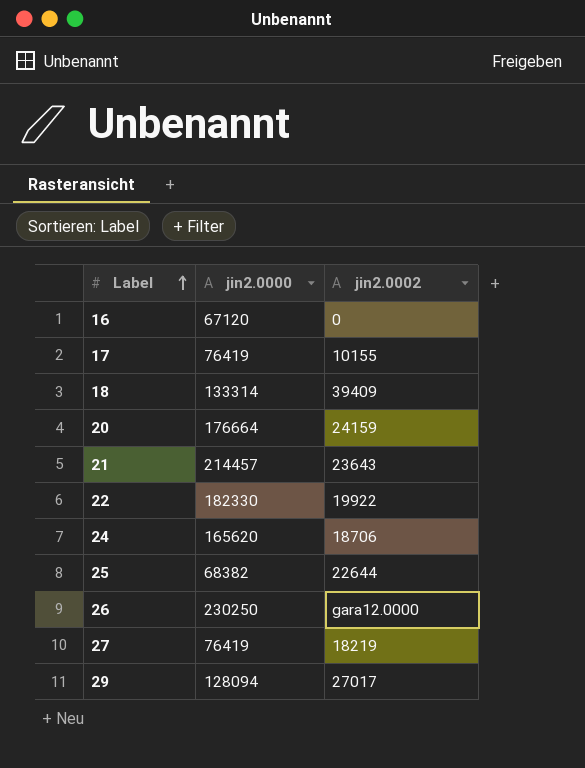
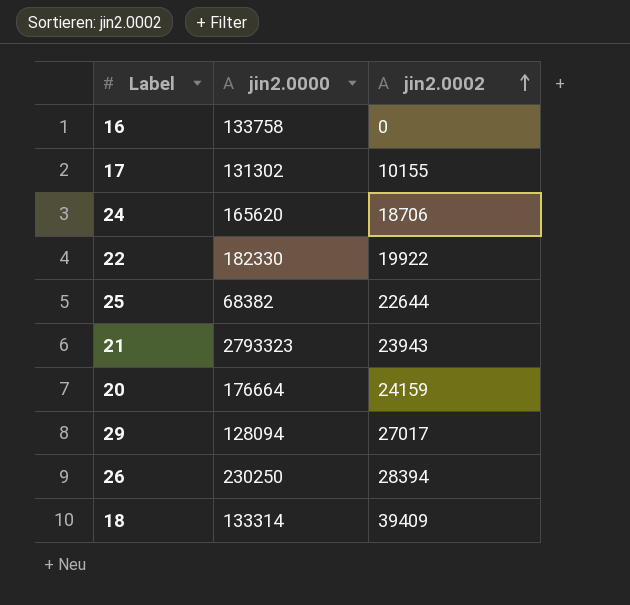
row order: Label ascending -> jin2.0002 ascending
row 27: 76419 | 18219 -> none
16 | jin2.0000: 67120 -> 133758
17 | jin2.0000: 76419 -> 131302
21 | jin2.0000: 214457 -> 2793323
21 | jin2.0002: 23643 -> 23943
26 | jin2.0002: gara12.0000 -> 28394

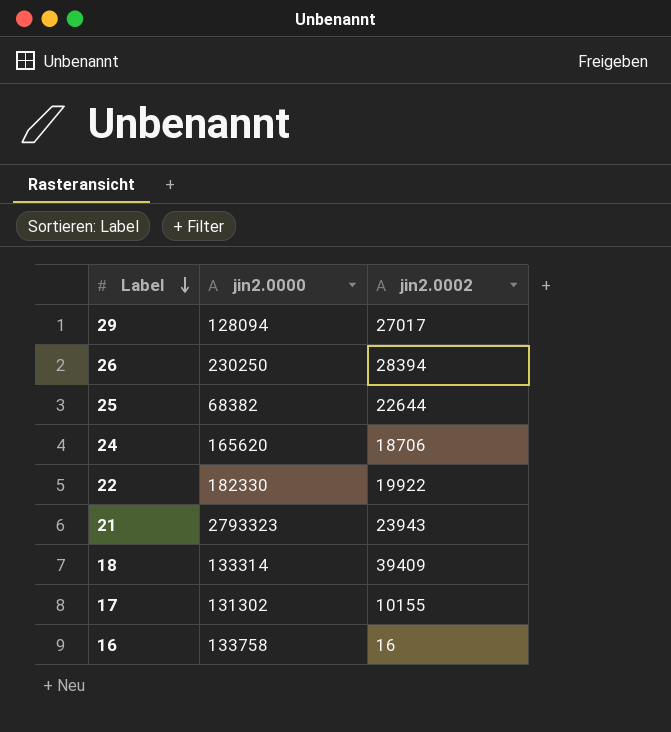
row order: jin2.0002 ascending -> Label descending
row 20: 176664 | 24159 -> none
16 | jin2.0002: 0 -> 16

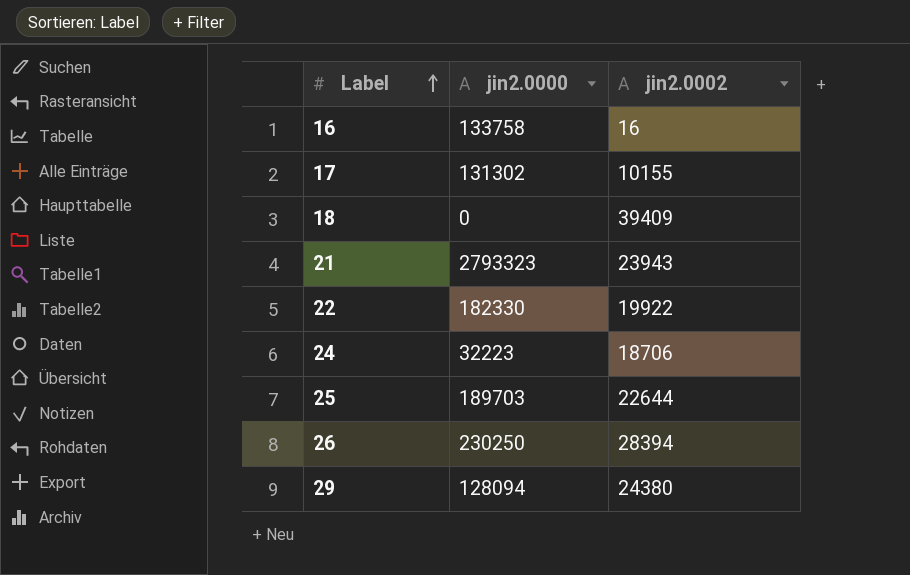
row order: Label descending -> Label ascending
18 | jin2.0000: 133314 -> 0
24 | jin2.0000: 165620 -> 32223
25 | jin2.0000: 68382 -> 189703
29 | jin2.0002: 27017 -> 24380

